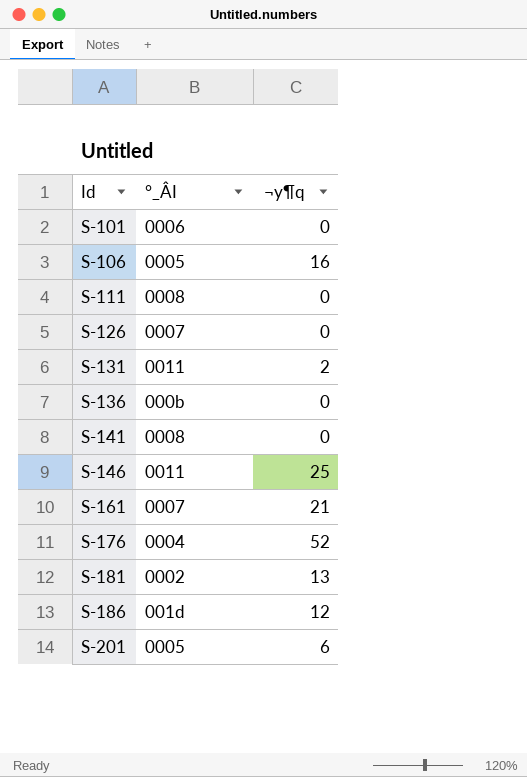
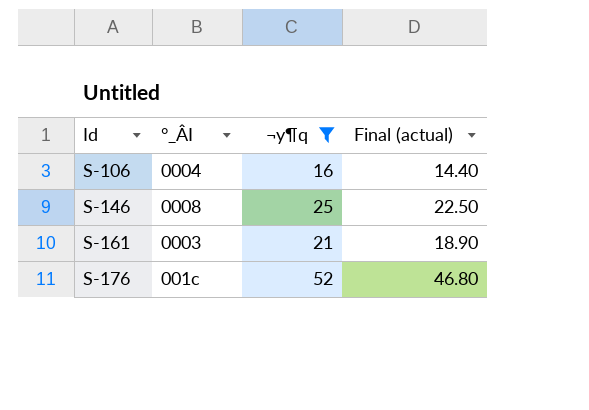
filter: none -> ¬y¶q >= 16
column Final (actual) | formula: none -> [¬y¶q] * 0.9
S-106 | °_ÂI: 0005 -> 0004
S-146 | °_ÂI: 0011 -> 0008
S-161 | °_ÂI: 0007 -> 0003
S-176 | °_ÂI: 0004 -> 001c

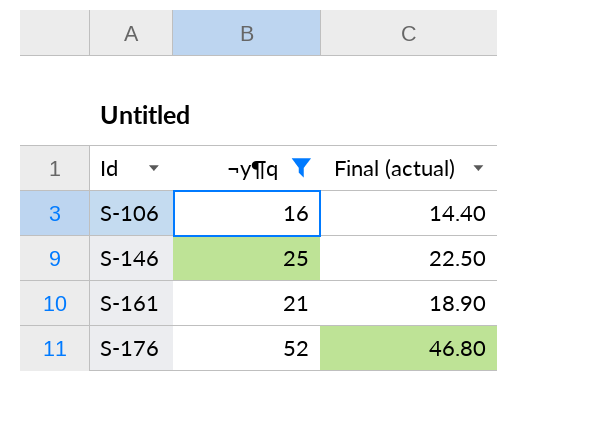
column °_ÂI | position: 2 -> none

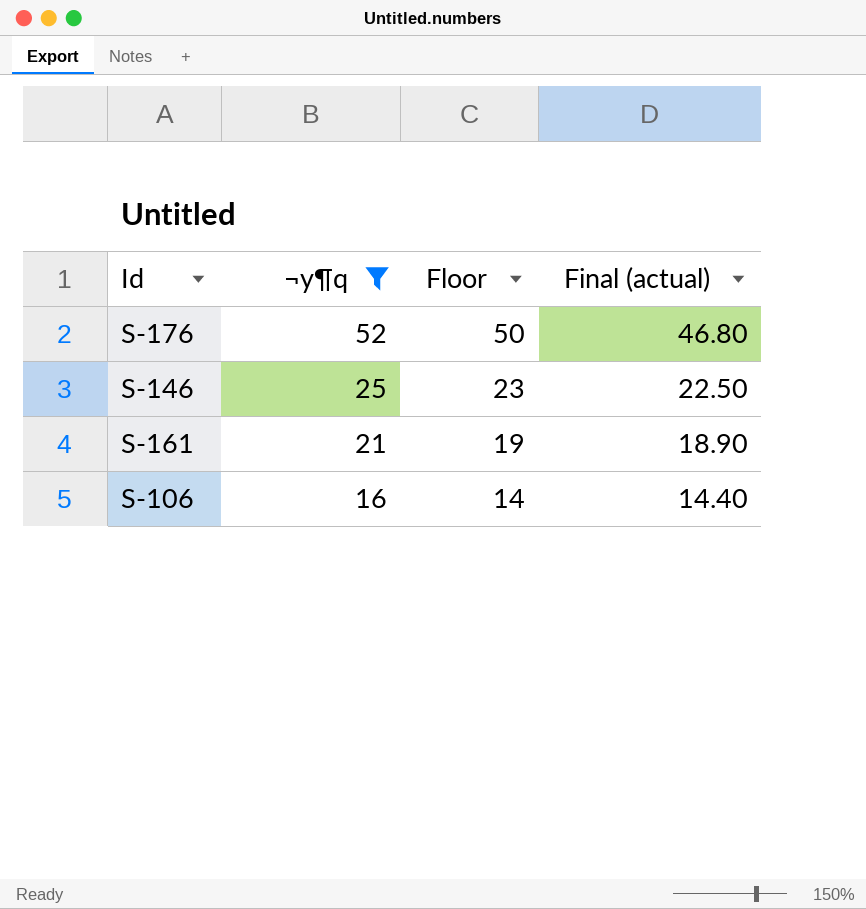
row order: Id ascending -> ¬y¶q descending
column Floor | formula: none -> [¬y¶q] - 2

